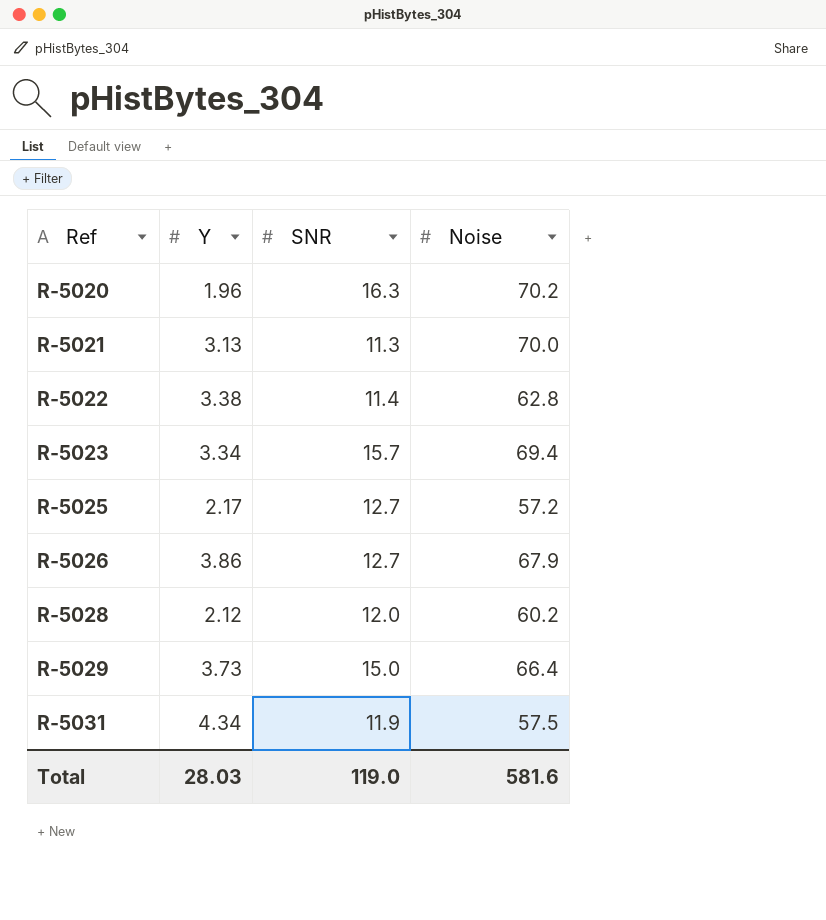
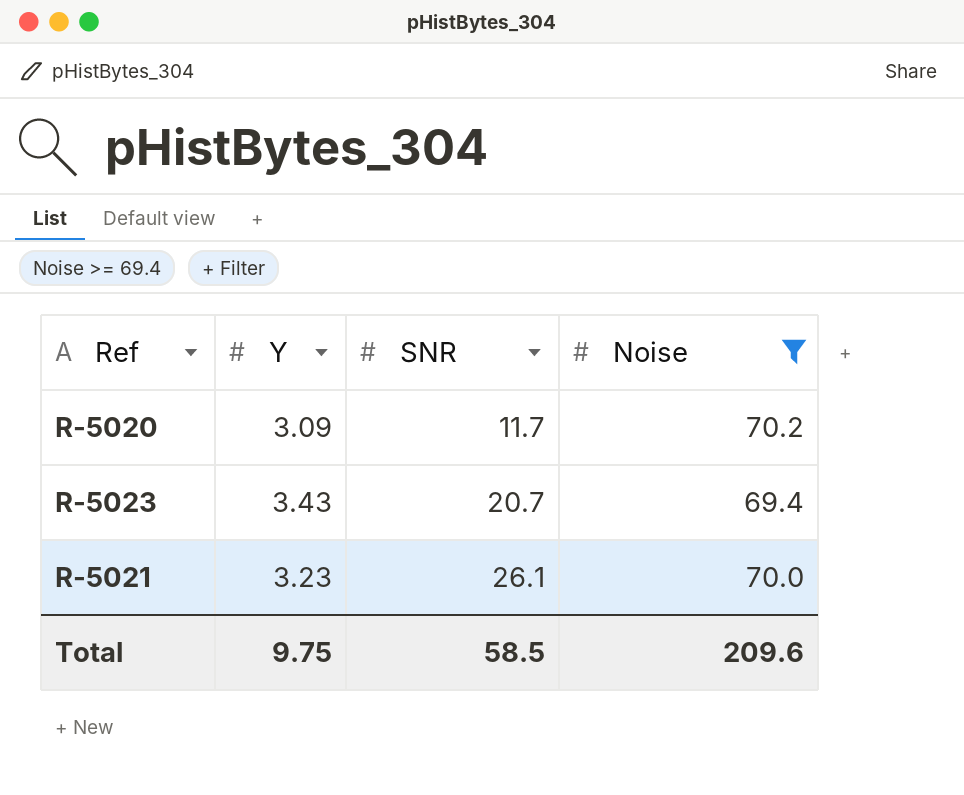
filter: none -> Noise >= 69.4
row order: Ref ascending -> SNR ascending
R-5020 | Y: 1.96 -> 3.09
R-5020 | SNR: 16.3 -> 11.7
R-5023 | Y: 3.34 -> 3.43
R-5023 | SNR: 15.7 -> 20.7
R-5021 | Y: 3.13 -> 3.23
R-5021 | SNR: 11.3 -> 26.1
Total | Y: 28.03 -> 9.75
Total | SNR: 119.0 -> 58.5
Total | Noise: 581.6 -> 209.6

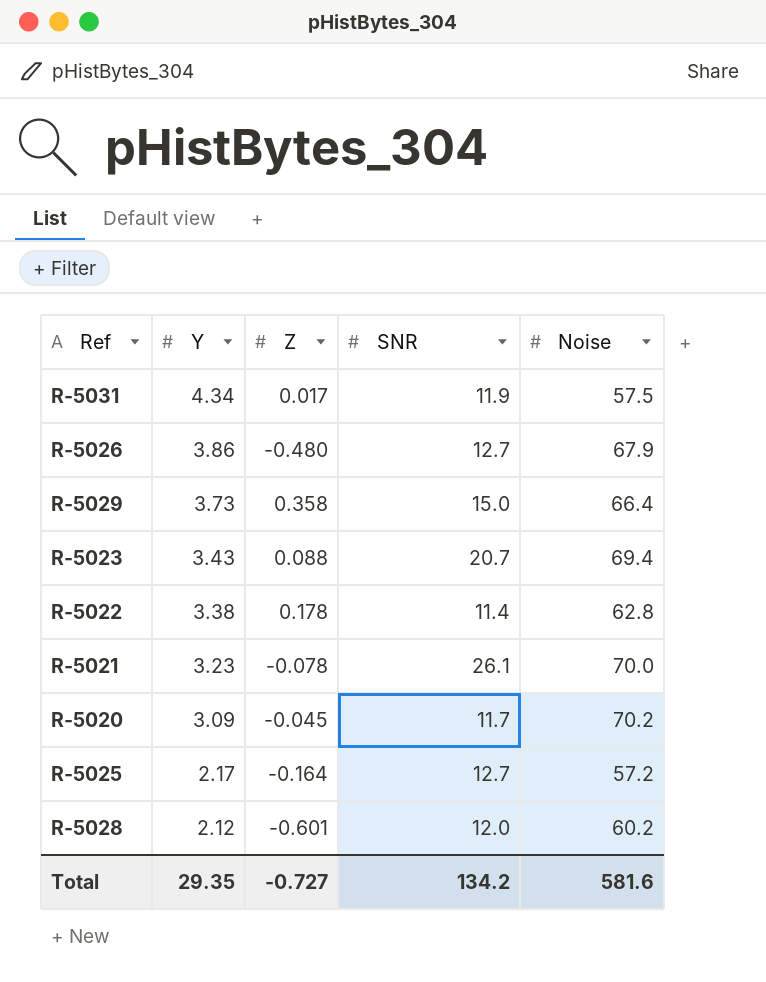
filter: Noise >= 69.4 -> none
row order: SNR ascending -> Y descending
column Z | position: none -> 3
Total | Y: 9.75 -> 29.35
Total | SNR: 58.5 -> 134.2
Total | Noise: 209.6 -> 581.6

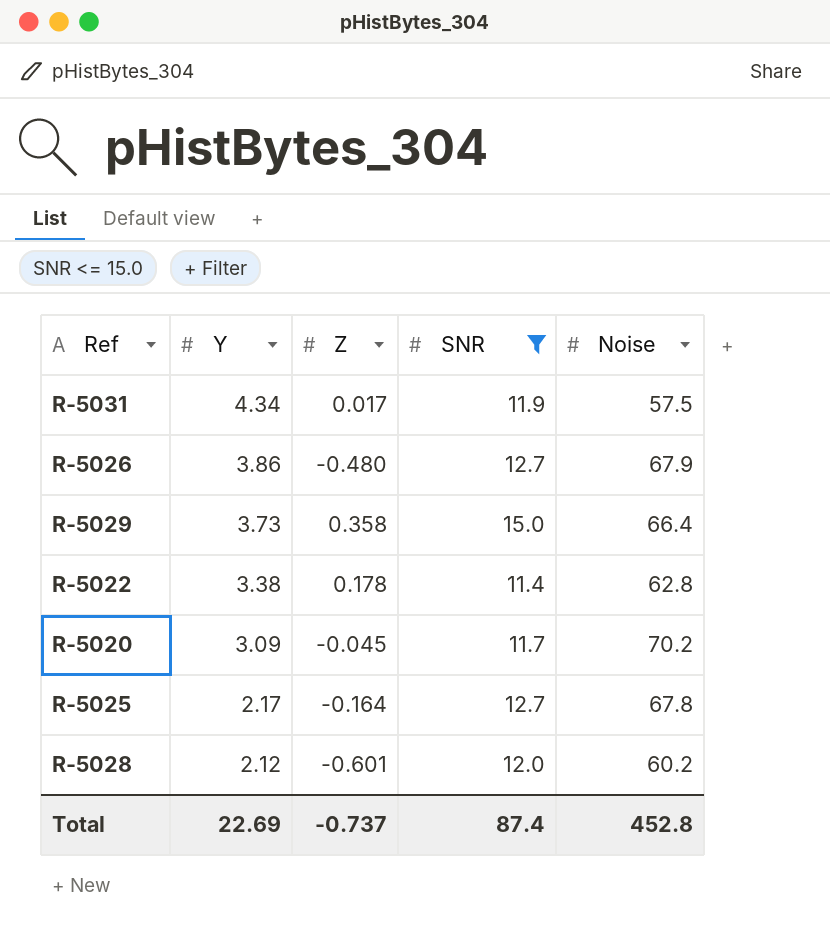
filter: none -> SNR <= 15.0
R-5025 | Noise: 57.2 -> 67.8
Total | Y: 29.35 -> 22.69
Total | Z: -0.727 -> -0.737
Total | SNR: 134.2 -> 87.4
Total | Noise: 581.6 -> 452.8

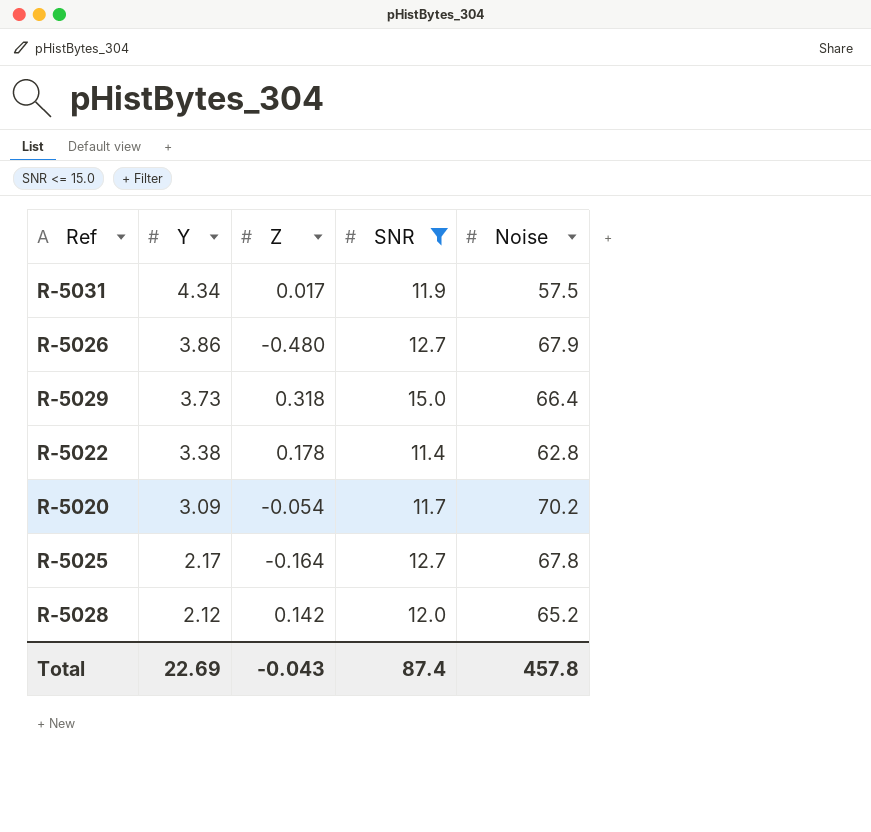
R-5029 | Z: 0.358 -> 0.318
R-5020 | Z: -0.045 -> -0.054
R-5028 | Z: -0.601 -> 0.142
R-5028 | Noise: 60.2 -> 65.2
Total | Z: -0.737 -> -0.043
Total | Noise: 452.8 -> 457.8

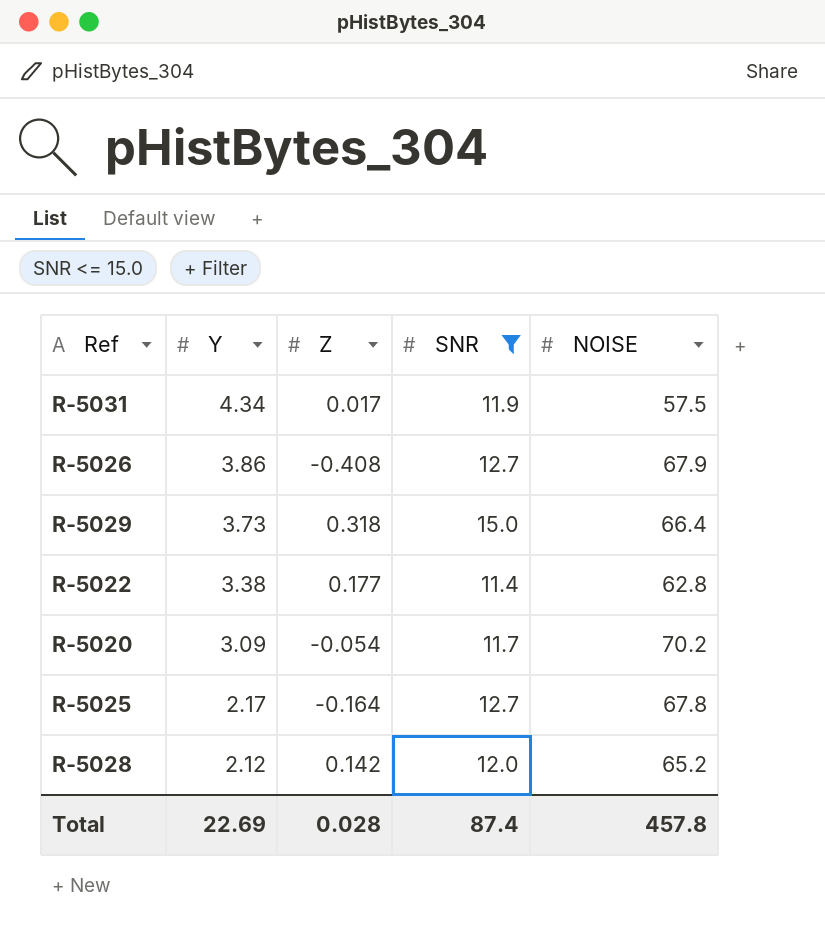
column name: Noise -> NOISE
R-5026 | Z: -0.480 -> -0.408
R-5022 | Z: 0.178 -> 0.177
Total | Z: -0.043 -> 0.028

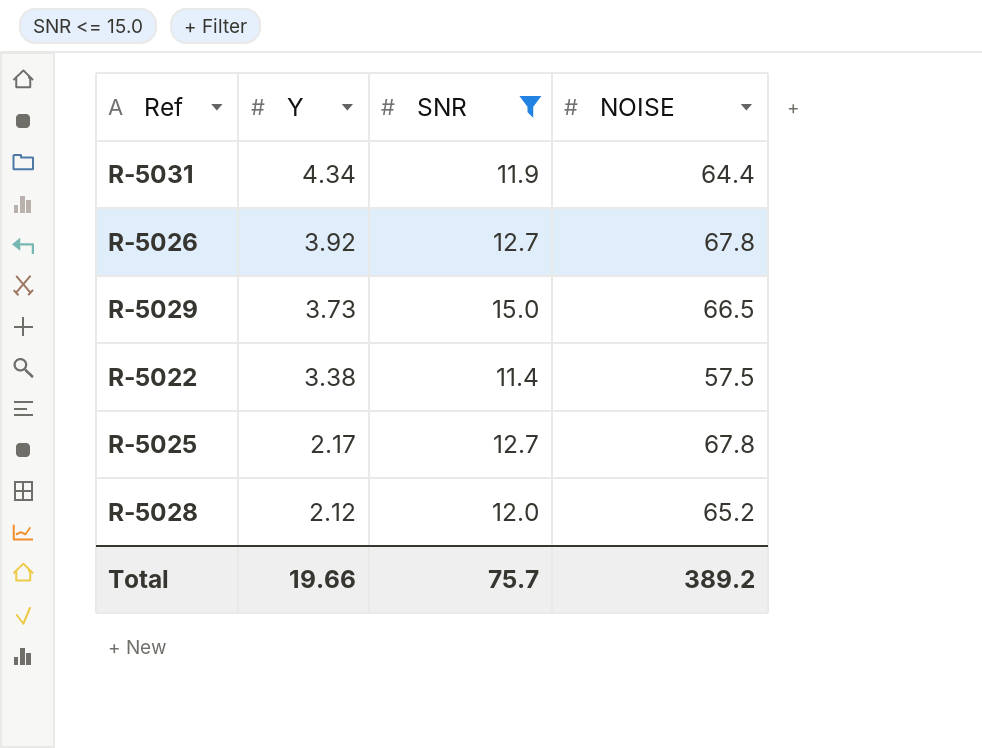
column Z | position: 3 -> none
row R-5020: 3.09 | -0.054 | 11.7 | 70.2 -> none
R-5031 | NOISE: 57.5 -> 64.4
R-5026 | Y: 3.86 -> 3.92
R-5026 | NOISE: 67.9 -> 67.8
R-5029 | NOISE: 66.4 -> 66.5
R-5022 | NOISE: 62.8 -> 57.5
Total | Y: 22.69 -> 19.66
Total | SNR: 87.4 -> 75.7
Total | NOISE: 457.8 -> 389.2

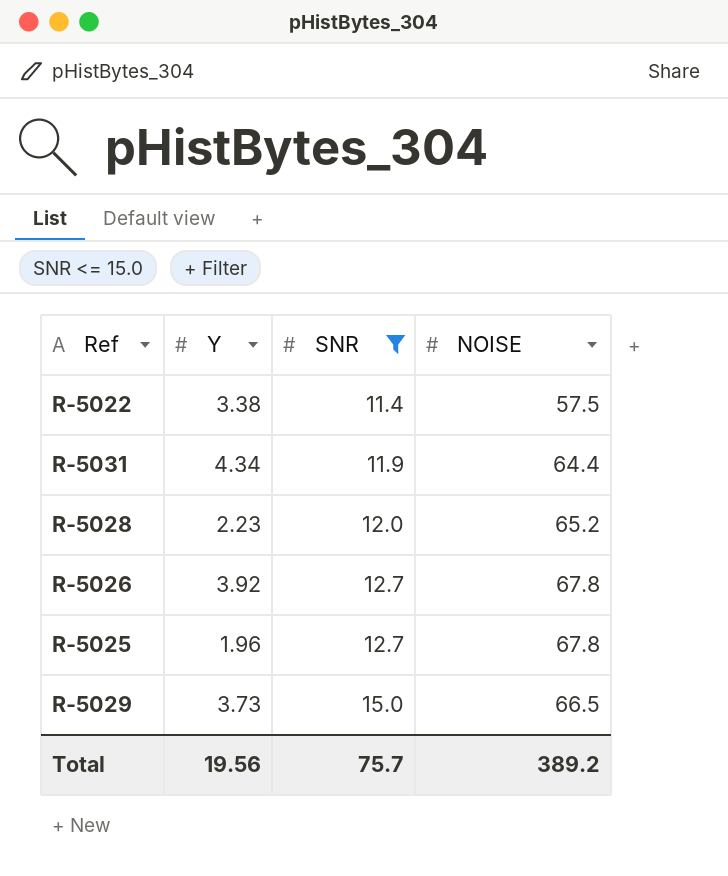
row order: Y descending -> SNR ascending
R-5028 | Y: 2.12 -> 2.23
R-5025 | Y: 2.17 -> 1.96
Total | Y: 19.66 -> 19.56

